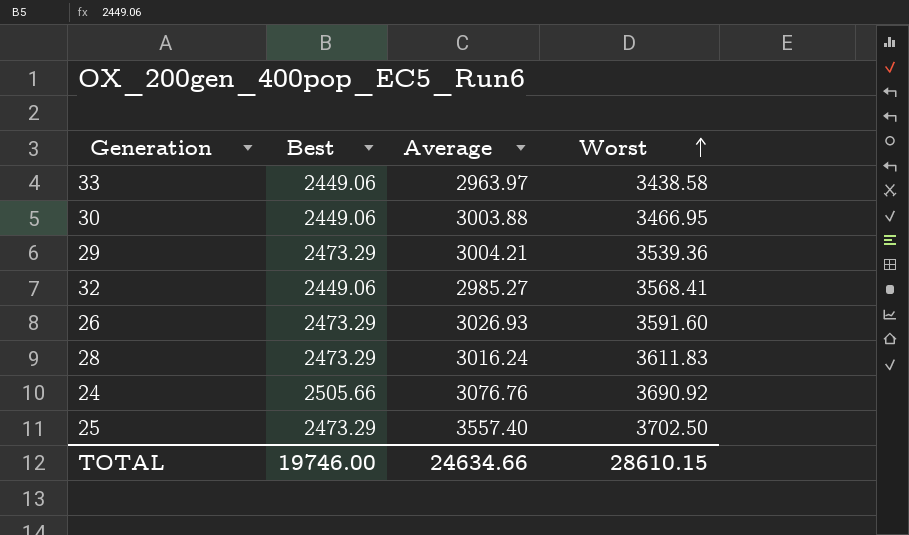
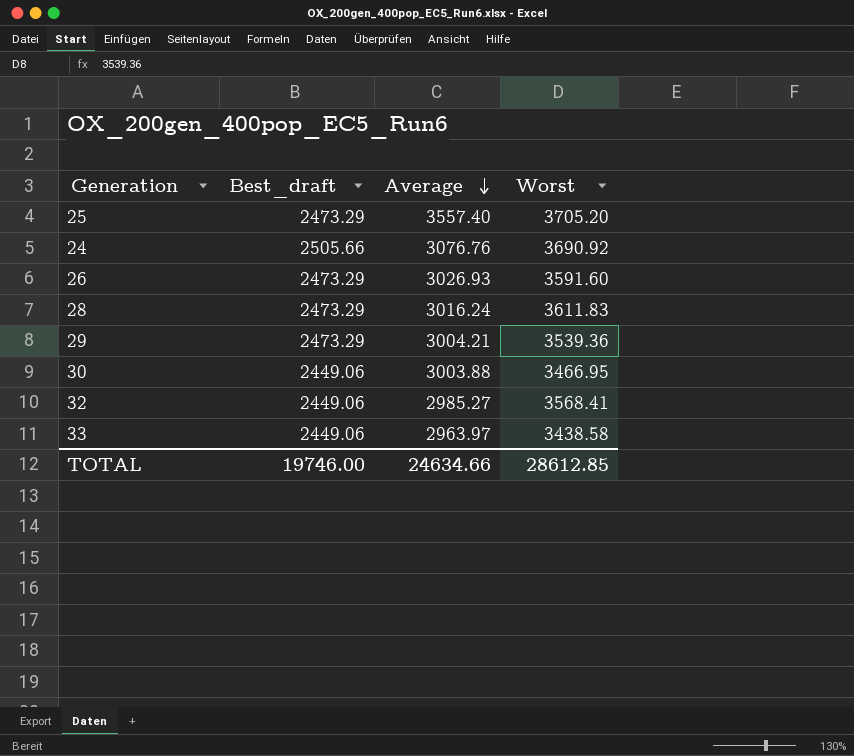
row order: Worst ascending -> Average descending
column name: Best -> Best_draft
25 | Worst: 3702.50 -> 3705.20
TOTAL | Worst: 28610.15 -> 28612.85

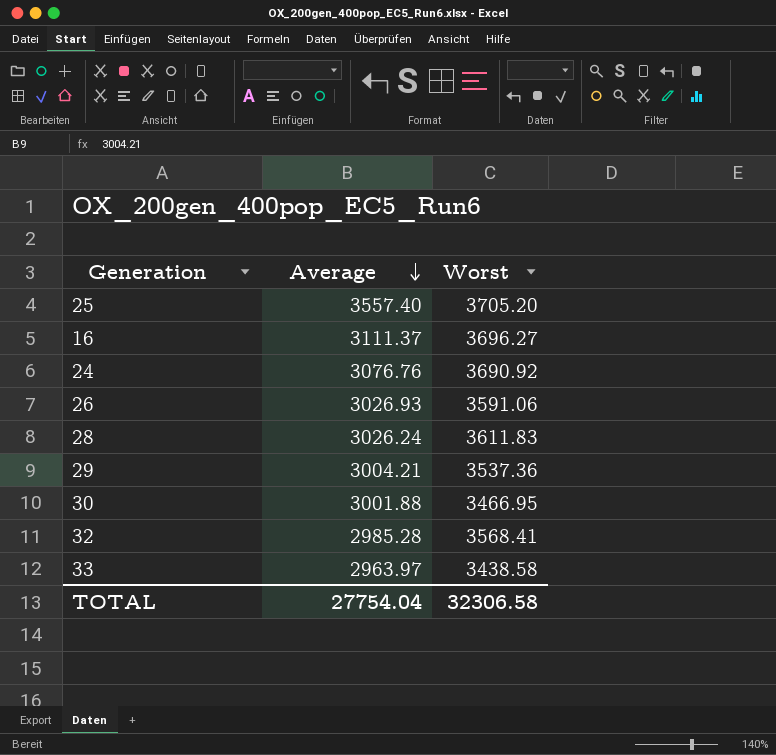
column Best_draft | position: 2 -> none
row 16: none -> 3111.37 | 3696.27
26 | Worst: 3591.60 -> 3591.06
28 | Average: 3016.24 -> 3026.24
29 | Worst: 3539.36 -> 3537.36
30 | Average: 3003.88 -> 3001.88
32 | Average: 2985.27 -> 2985.28
TOTAL | Average: 24634.66 -> 27754.04
TOTAL | Worst: 28612.85 -> 32306.58

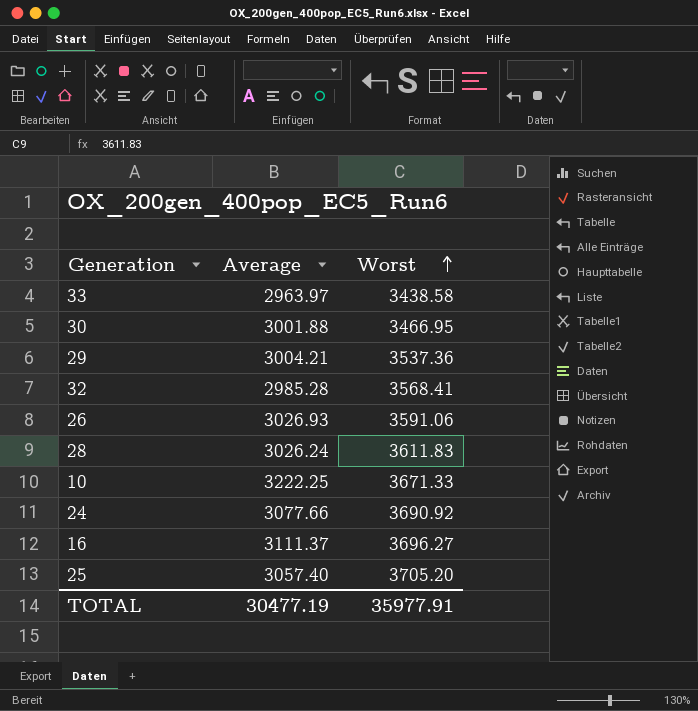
row order: Average descending -> Worst ascending
row 10: none -> 3222.25 | 3671.33
24 | Average: 3076.76 -> 3077.66
25 | Average: 3557.40 -> 3057.40
TOTAL | Average: 27754.04 -> 30477.19
TOTAL | Worst: 32306.58 -> 35977.91

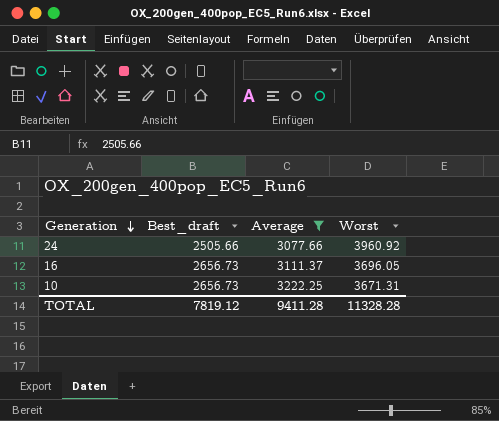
filter: none -> Average >= 3077.66
row order: Worst ascending -> Generation descending
column Best_draft | position: none -> 2
24 | Worst: 3690.92 -> 3960.92
16 | Worst: 3696.27 -> 3696.05
10 | Worst: 3671.33 -> 3671.31
TOTAL | Average: 30477.19 -> 9411.28
TOTAL | Worst: 35977.91 -> 11328.28

